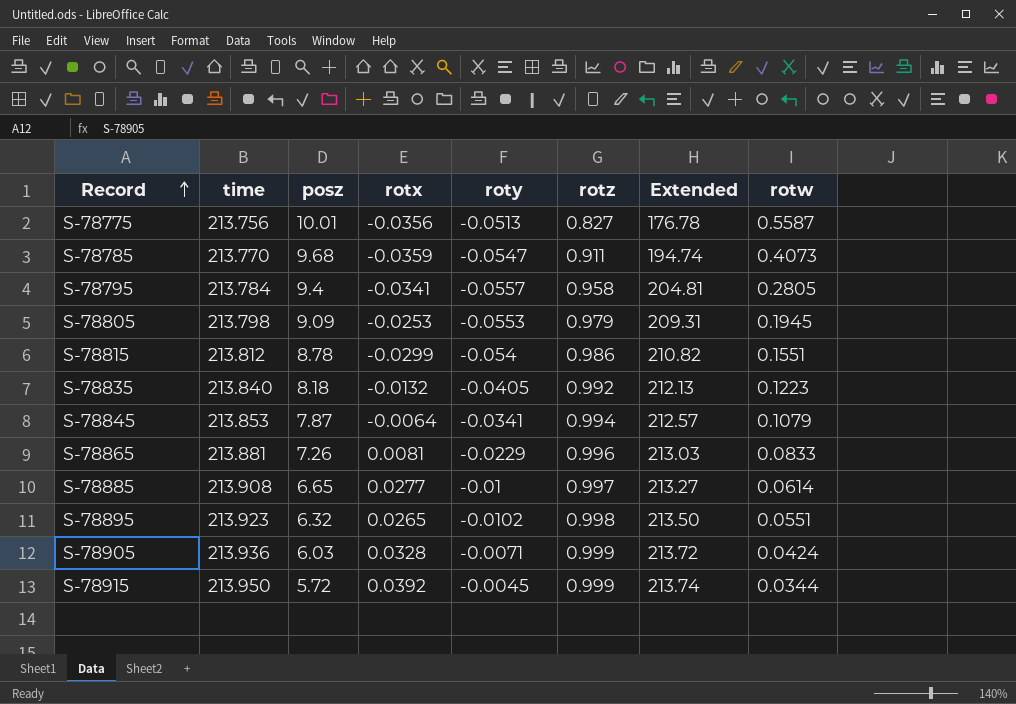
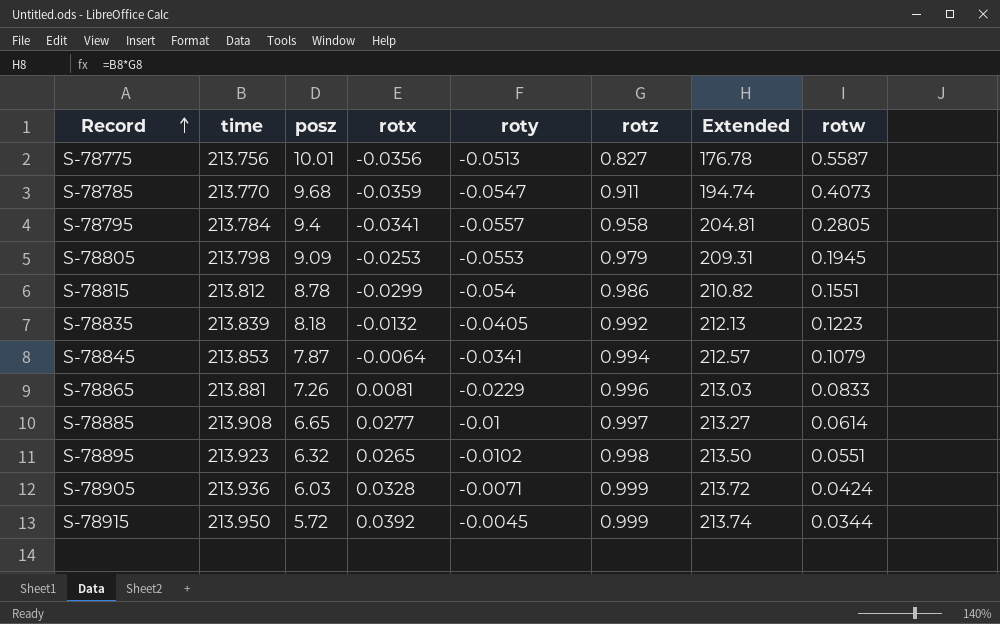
S-78835 | time: 213.840 -> 213.839

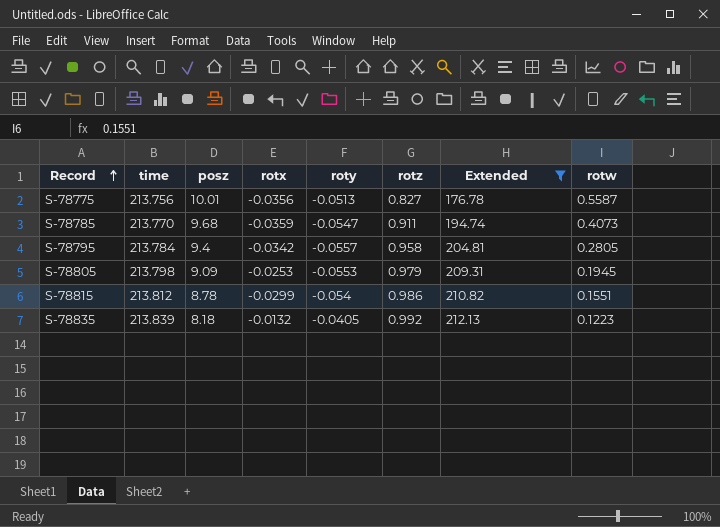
filter: none -> Extended <= 212.13
S-78795 | rotx: -0.0341 -> -0.0342

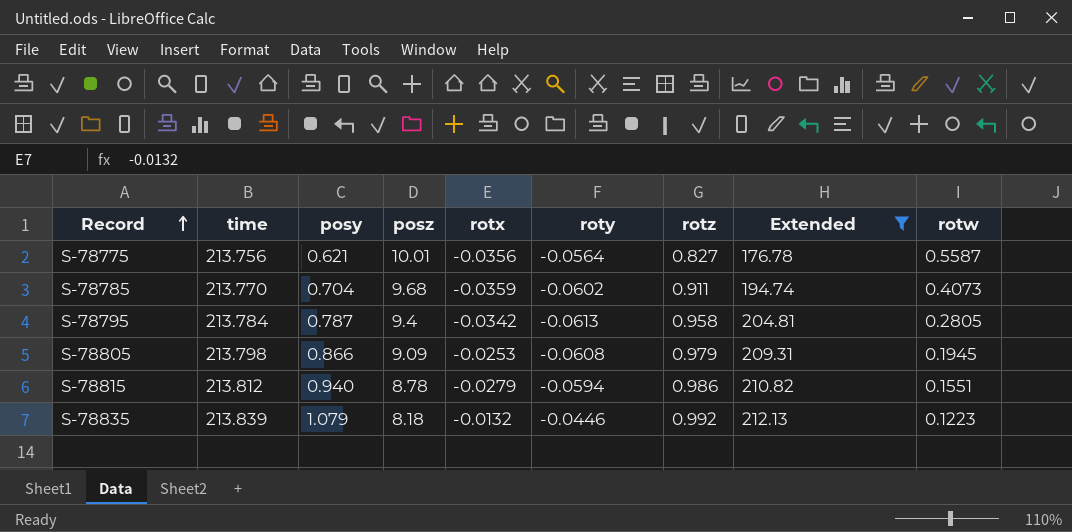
column posy | position: none -> 3
S-78775 | roty: -0.0513 -> -0.0564
S-78785 | roty: -0.0547 -> -0.0602
S-78795 | roty: -0.0557 -> -0.0613
S-78805 | roty: -0.0553 -> -0.0608
S-78815 | rotx: -0.0299 -> -0.0279
S-78815 | roty: -0.054 -> -0.0594
S-78835 | roty: -0.0405 -> -0.0446

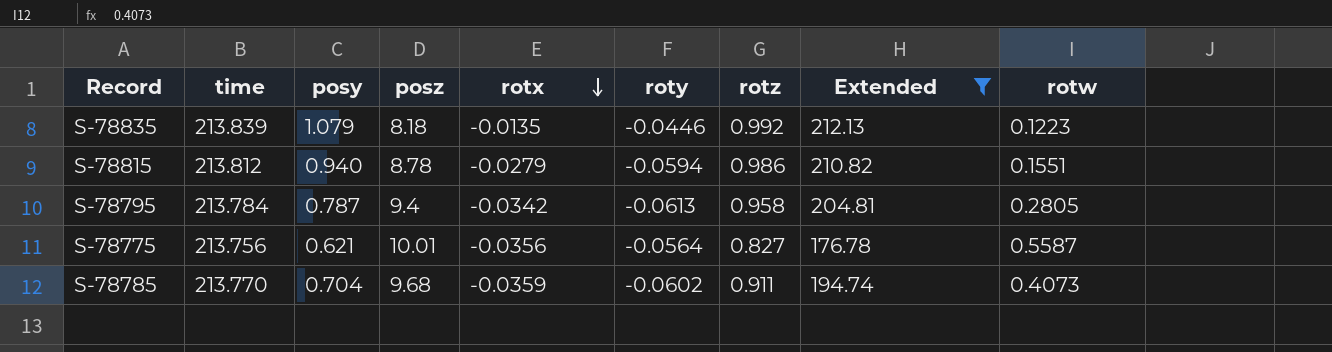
row order: Record ascending -> rotx descending
row S-78805: 213.798 | 0.866 | 9.09 | -0.0253 | -0.0608 | 0.979 | 209.31 | 0.1945 -> none
S-78835 | rotx: -0.0132 -> -0.0135

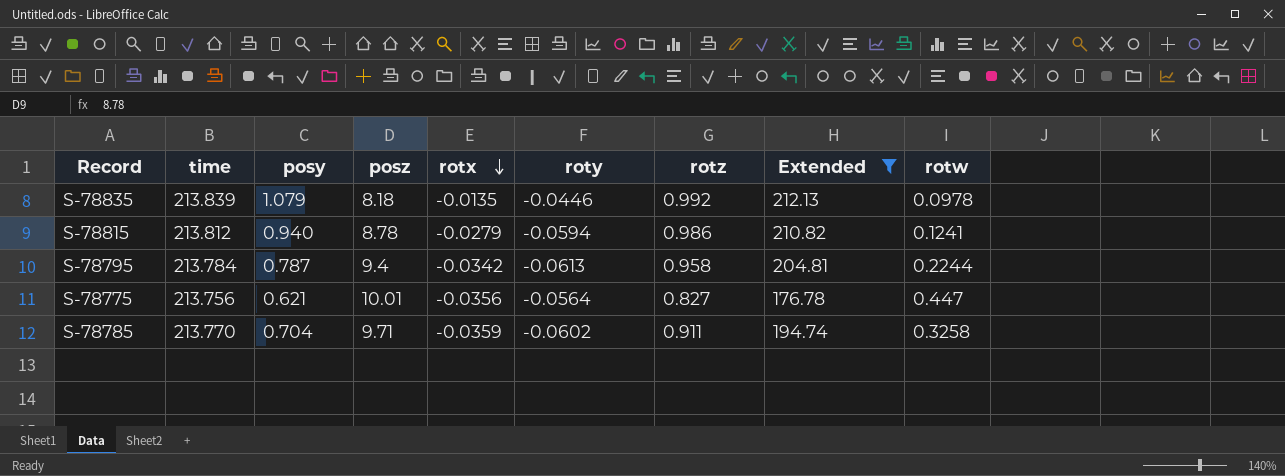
S-78835 | rotw: 0.1223 -> 0.0978
S-78815 | rotw: 0.1551 -> 0.1241
S-78795 | rotw: 0.2805 -> 0.2244
S-78775 | rotw: 0.5587 -> 0.447
S-78785 | posz: 9.68 -> 9.71
S-78785 | rotw: 0.4073 -> 0.3258

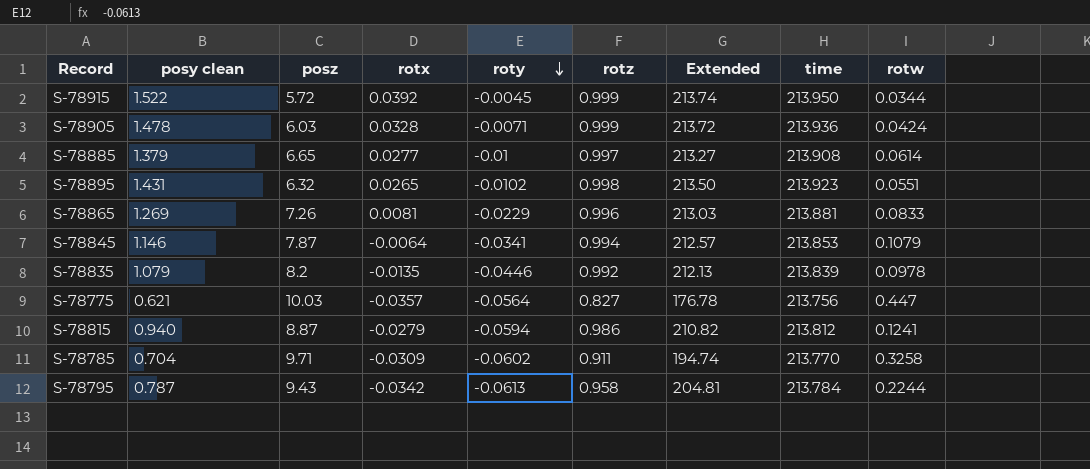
filter: Extended <= 212.13 -> none
row order: rotx descending -> roty descending
column name: posy -> posy clean
column time | position: 2 -> 8
S-78835 | posz: 8.18 -> 8.2
S-78775 | posz: 10.01 -> 10.03
S-78775 | rotx: -0.0356 -> -0.0357
S-78815 | posz: 8.78 -> 8.87
S-78785 | rotx: -0.0359 -> -0.0309
S-78795 | posz: 9.4 -> 9.43

